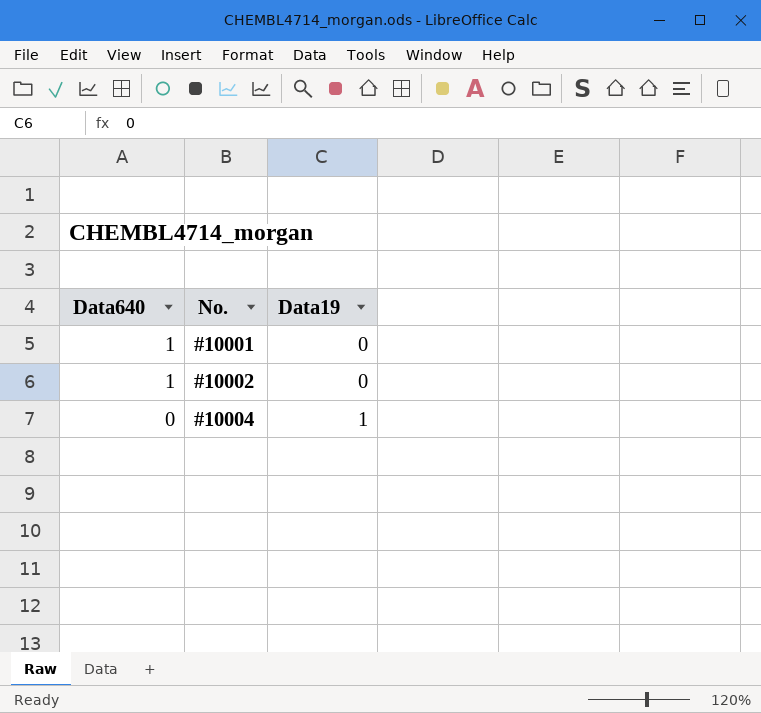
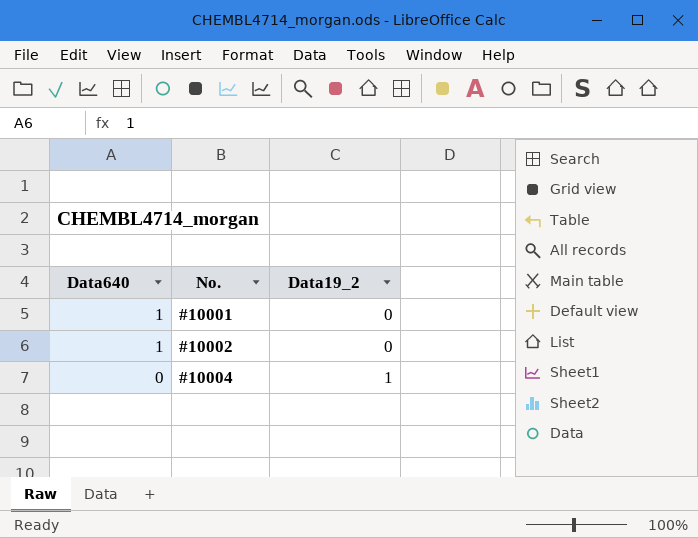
column name: Data19 -> Data19_2

